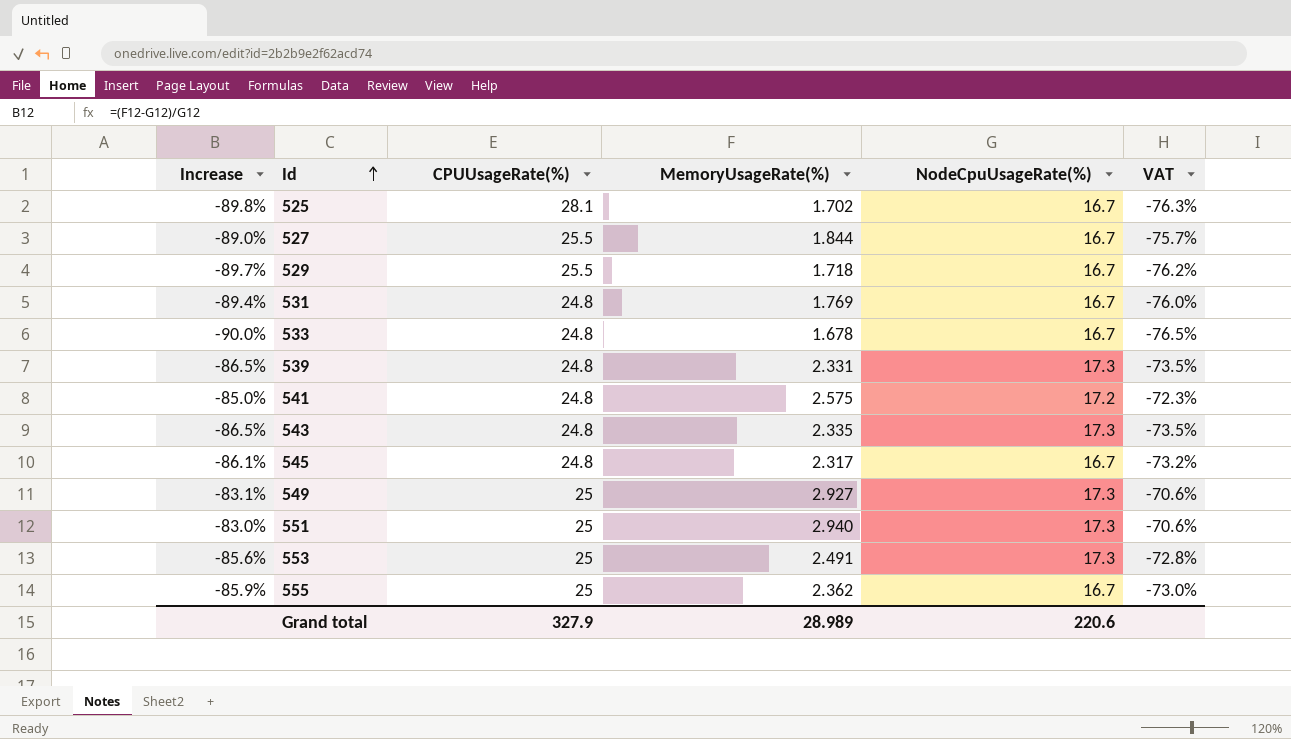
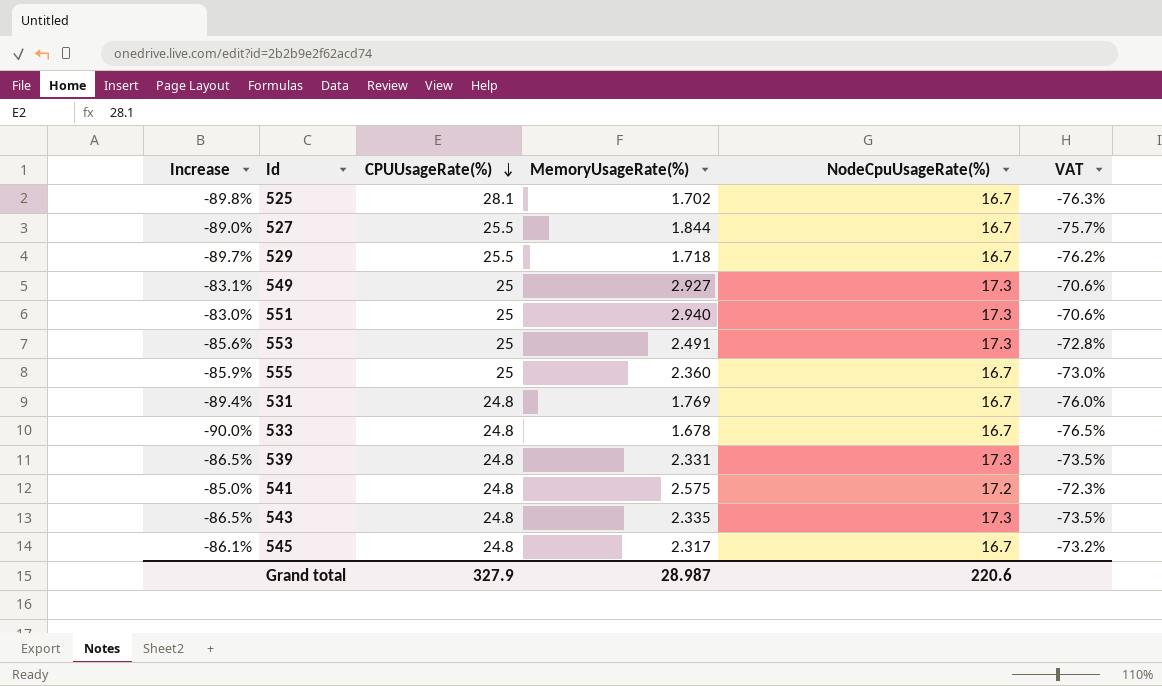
row order: Id ascending -> CPUUsageRate(%) descending
555 | MemoryUsageRate(%): 2.362 -> 2.360
Grand total | MemoryUsageRate(%): 28.989 -> 28.987

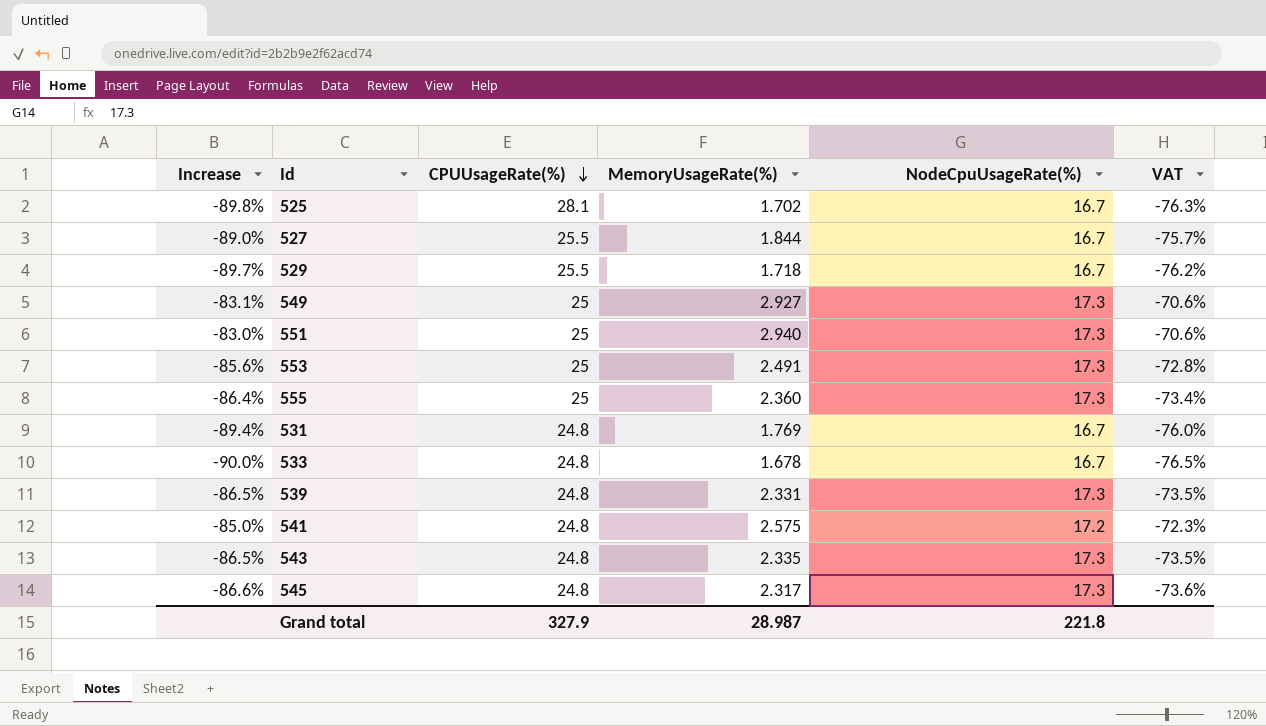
555 | Increase: -85.9% -> -86.4%
555 | NodeCpuUsageRate(%): 16.7 -> 17.3
555 | VAT: -73.0% -> -73.4%
545 | Increase: -86.1% -> -86.6%
545 | NodeCpuUsageRate(%): 16.7 -> 17.3
545 | VAT: -73.2% -> -73.6%
Grand total | NodeCpuUsageRate(%): 220.6 -> 221.8

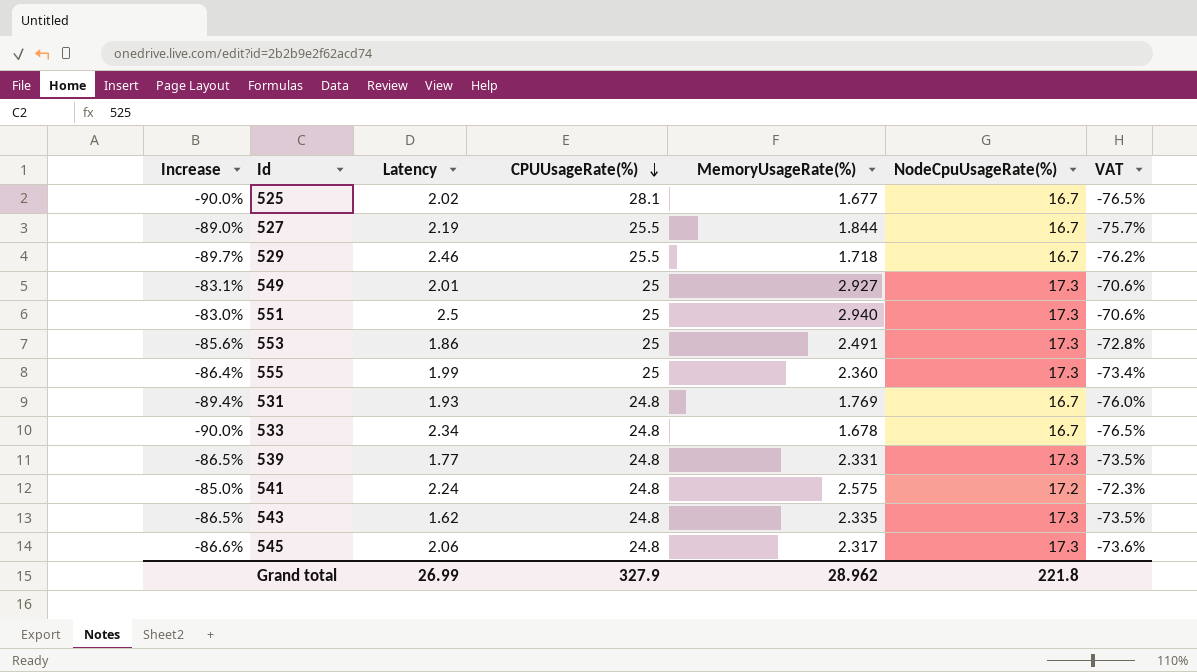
column Latency | position: none -> 3
525 | Increase: -89.8% -> -90.0%
525 | MemoryUsageRate(%): 1.702 -> 1.677
525 | VAT: -76.3% -> -76.5%
Grand total | MemoryUsageRate(%): 28.987 -> 28.962

